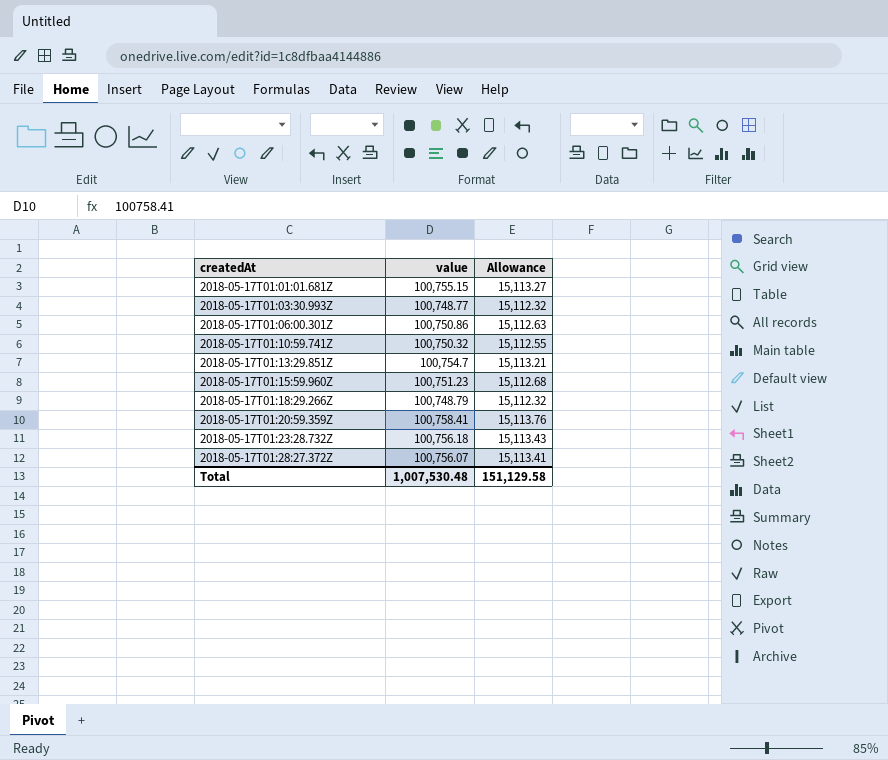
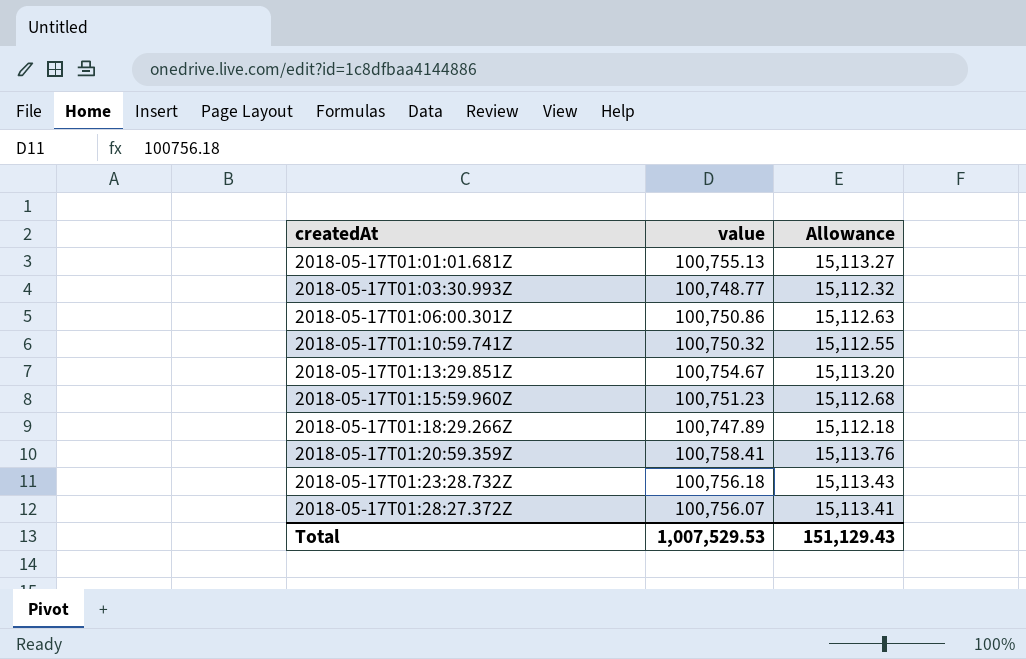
2018-05-17T01:01:01.681Z | value: 100,755.15 -> 100,755.13
2018-05-17T01:13:29.851Z | value: 100,754.7 -> 100,754.67
2018-05-17T01:13:29.851Z | Allowance: 15,113.21 -> 15,113.20
2018-05-17T01:18:29.266Z | value: 100,748.79 -> 100,747.89
2018-05-17T01:18:29.266Z | Allowance: 15,112.32 -> 15,112.18
Total | value: 1,007,530.48 -> 1,007,529.53
Total | Allowance: 151,129.58 -> 151,129.43

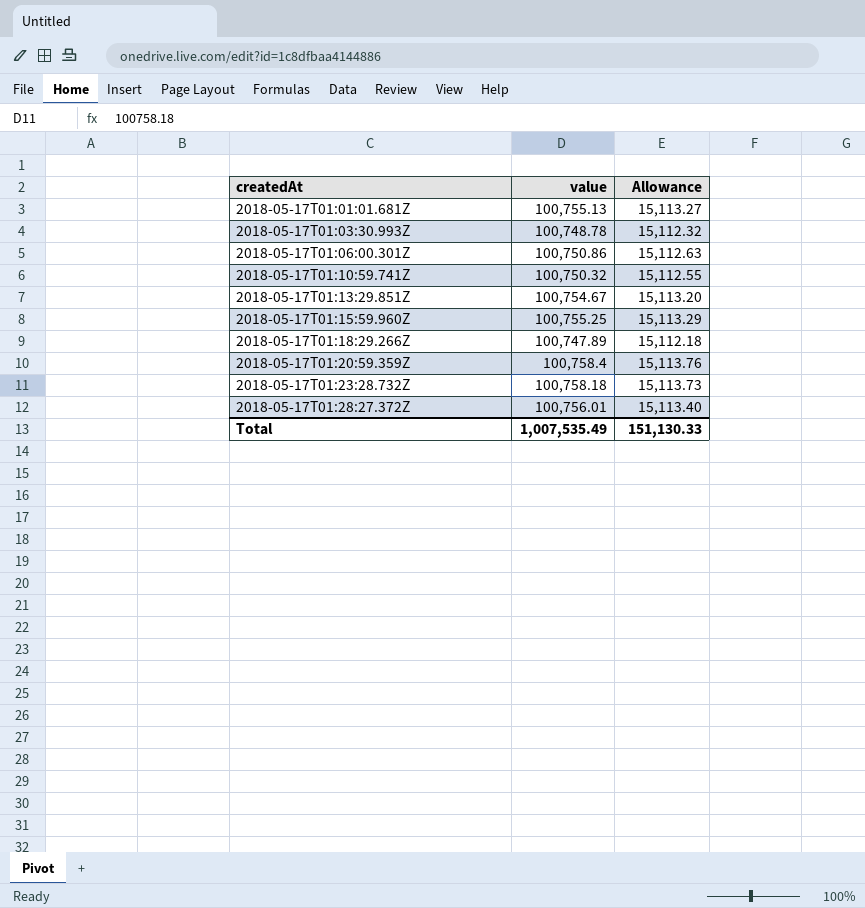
2018-05-17T01:03:30.993Z | value: 100,748.77 -> 100,748.78
2018-05-17T01:15:59.960Z | value: 100,751.23 -> 100,755.25
2018-05-17T01:15:59.960Z | Allowance: 15,112.68 -> 15,113.29
2018-05-17T01:20:59.359Z | value: 100,758.41 -> 100,758.4
2018-05-17T01:23:28.732Z | value: 100,756.18 -> 100,758.18
2018-05-17T01:23:28.732Z | Allowance: 15,113.43 -> 15,113.73
2018-05-17T01:28:27.372Z | value: 100,756.07 -> 100,756.01
2018-05-17T01:28:27.372Z | Allowance: 15,113.41 -> 15,113.40
Total | value: 1,007,529.53 -> 1,007,535.49
Total | Allowance: 151,129.43 -> 151,130.33

